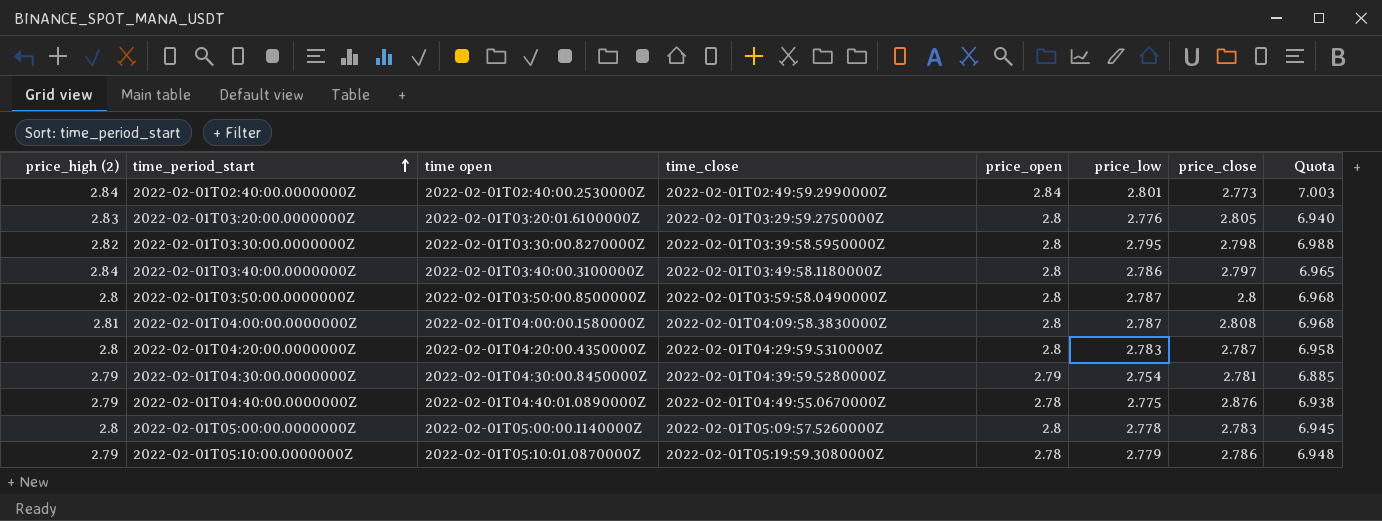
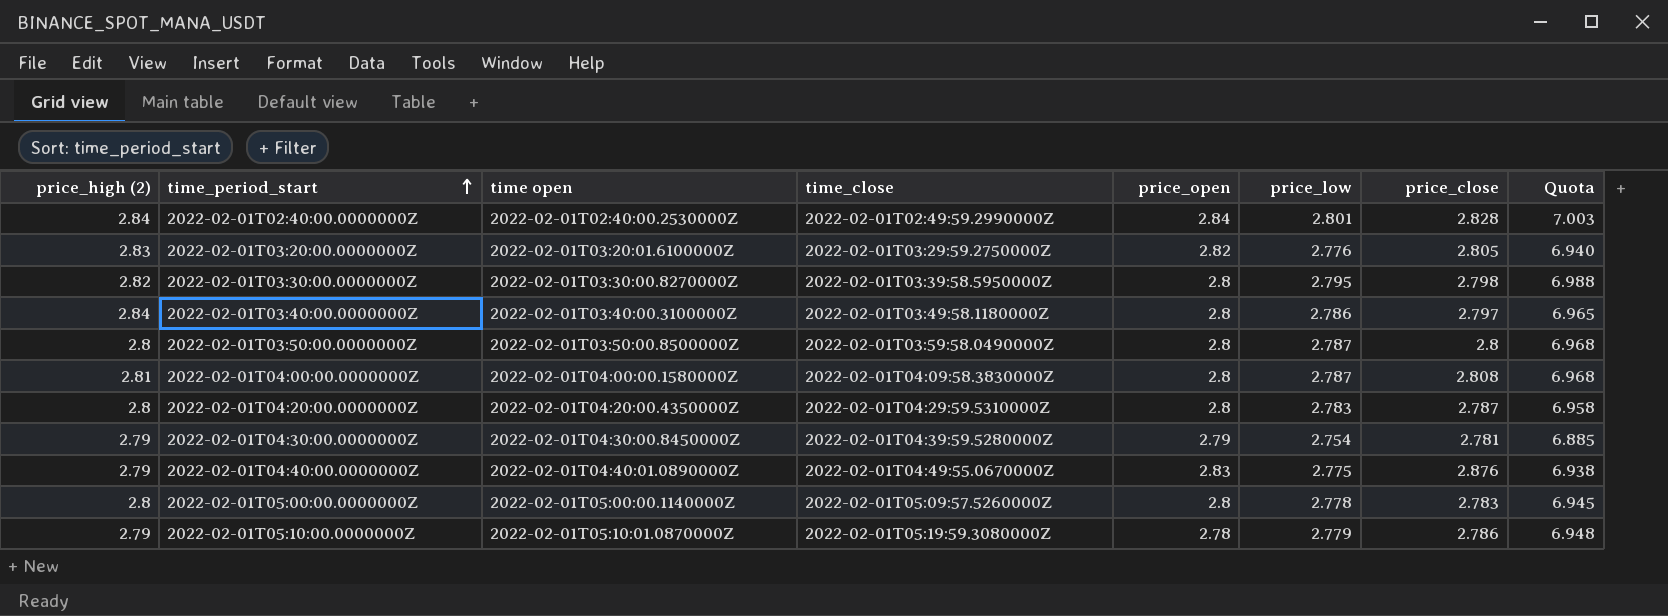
2022-02-01T02:40:00.0000000Z | price_close: 2.773 -> 2.828
2022-02-01T03:20:00.0000000Z | price_open: 2.8 -> 2.82
2022-02-01T04:40:00.0000000Z | price_open: 2.78 -> 2.83

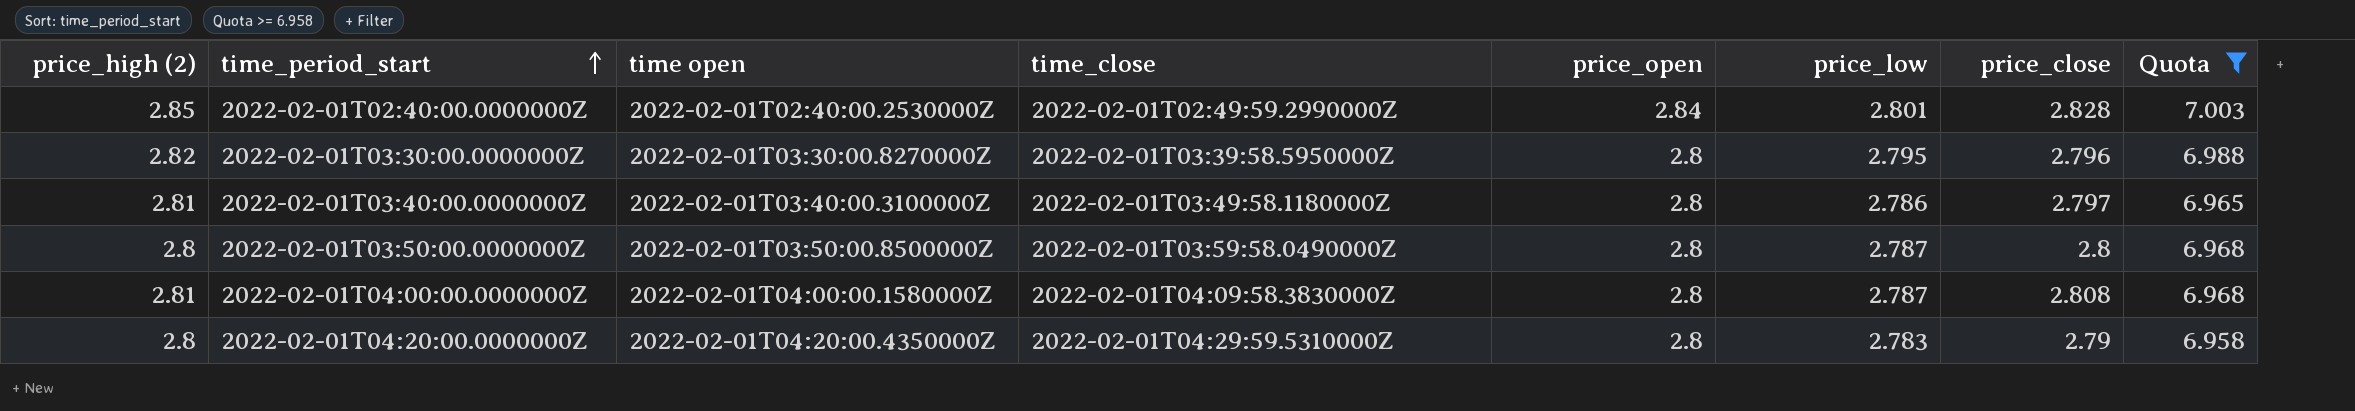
filter: none -> Quota >= 6.958
2022-02-01T02:40:00.0000000Z | price_high (2): 2.84 -> 2.85
2022-02-01T03:30:00.0000000Z | price_close: 2.798 -> 2.796
2022-02-01T03:40:00.0000000Z | price_high (2): 2.84 -> 2.81
2022-02-01T04:20:00.0000000Z | price_close: 2.787 -> 2.79

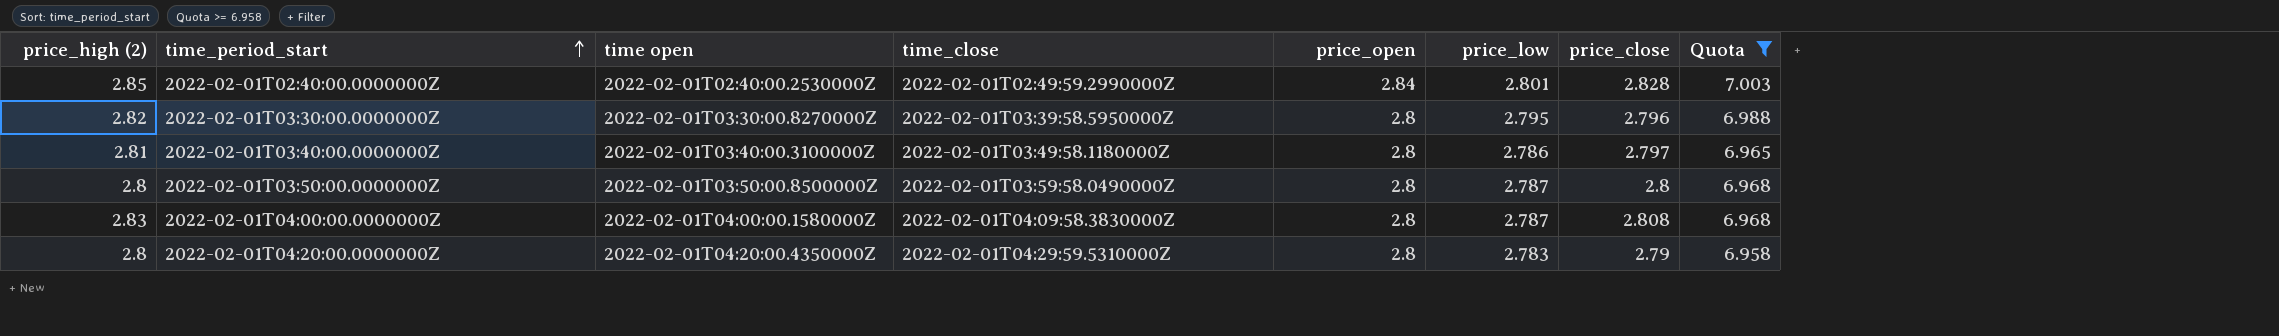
2022-02-01T04:00:00.0000000Z | price_high (2): 2.81 -> 2.83

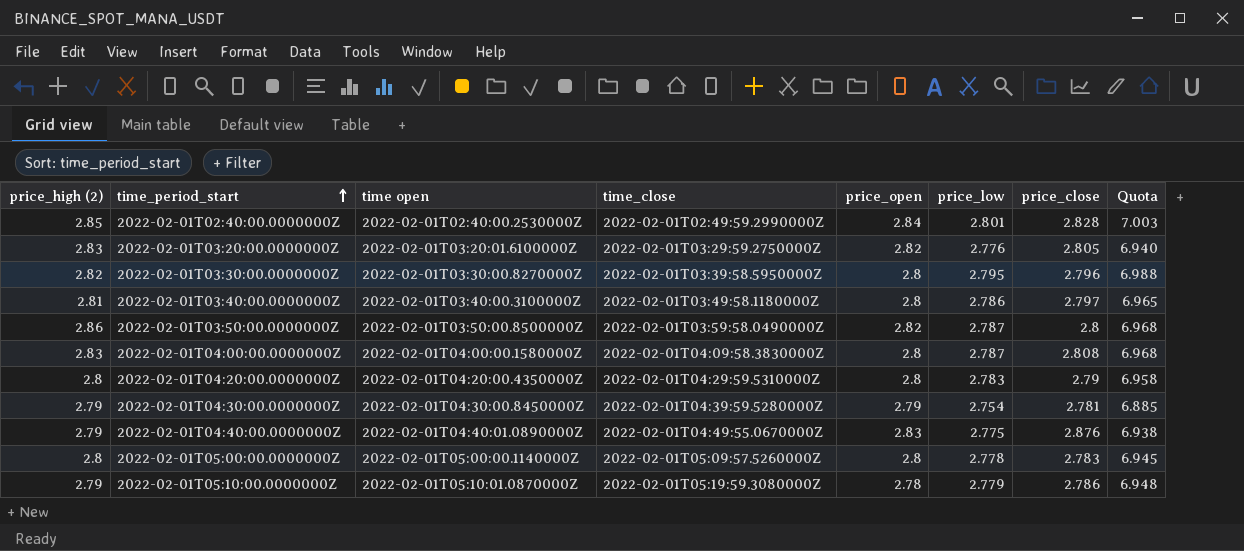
filter: Quota >= 6.958 -> none
2022-02-01T03:50:00.0000000Z | price_high (2): 2.8 -> 2.86
2022-02-01T03:50:00.0000000Z | price_open: 2.8 -> 2.82

